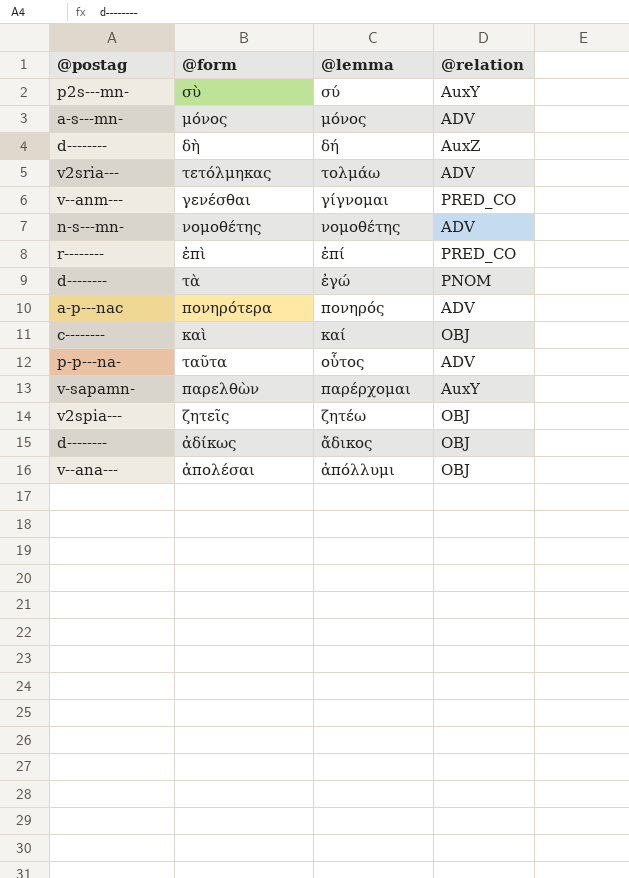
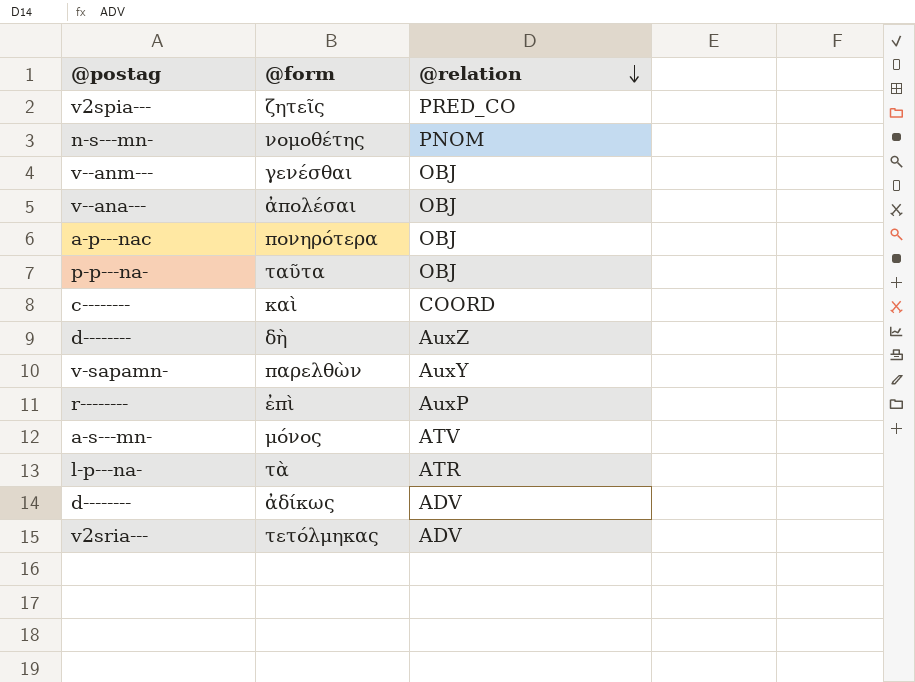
row order: none -> @relation descending
column @lemma | position: 3 -> none
row σὺ: p2s---mn- | σύ | AuxY -> none
ζητεῖς | @relation: OBJ -> PRED_CO
νομοθέτης | @relation: ADV -> PNOM
γενέσθαι | @relation: PRED_CO -> OBJ
πονηρότερα | @relation: ADV -> OBJ
ταῦτα | @relation: ADV -> OBJ
καὶ | @relation: OBJ -> COORD
ἐπὶ | @relation: PRED_CO -> AuxP
μόνος | @relation: ADV -> ATV
τὰ | @postag: d-------- -> l-p---na-
τὰ | @relation: PNOM -> ATR
ἀδίκως | @relation: OBJ -> ADV

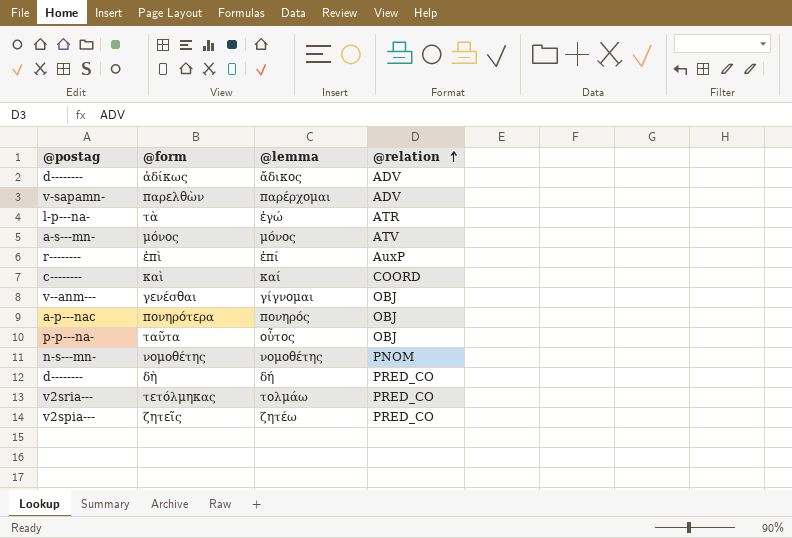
row order: @relation descending -> @relation ascending
column @lemma | position: none -> 3
row ἀπολέσαι: v--ana--- | OBJ -> none
παρελθὼν | @relation: AuxY -> ADV
δὴ | @relation: AuxZ -> PRED_CO
τετόλμηκας | @relation: ADV -> PRED_CO

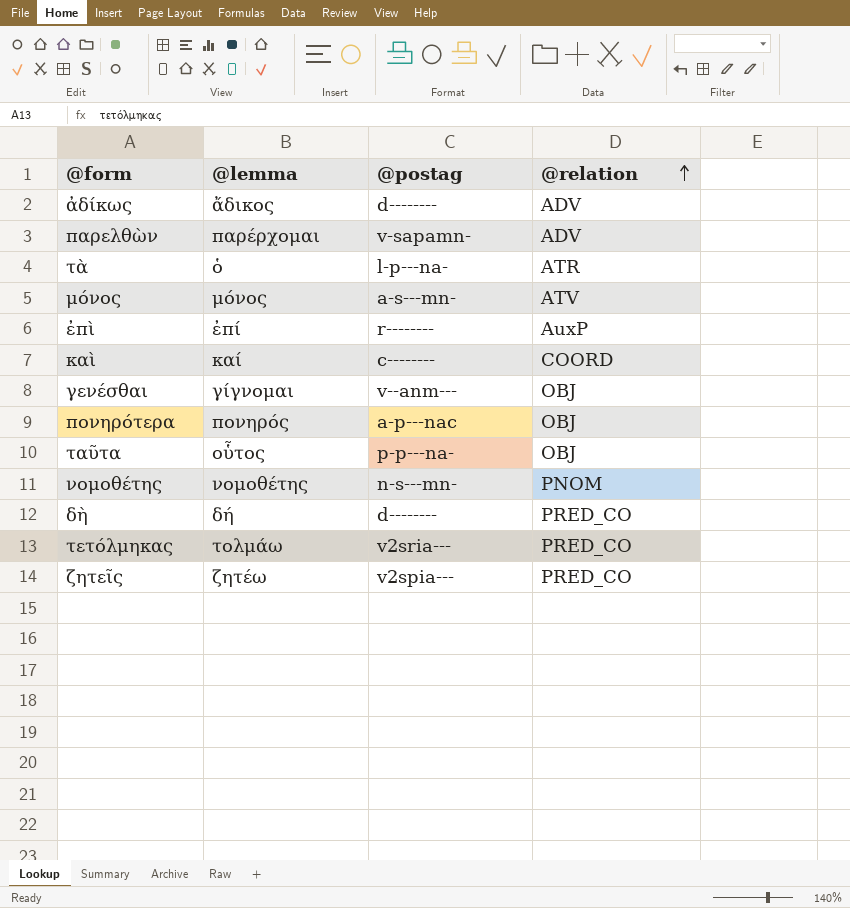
column @postag | position: 1 -> 3
τὰ | @lemma: ἐγώ -> ὁ

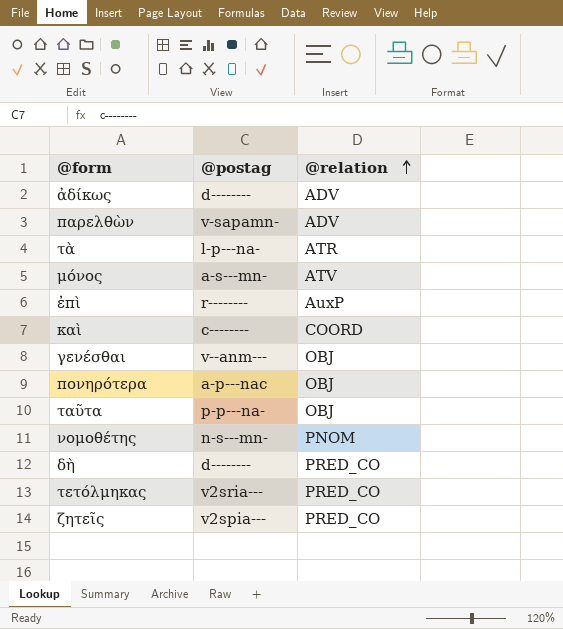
column @lemma | position: 2 -> none

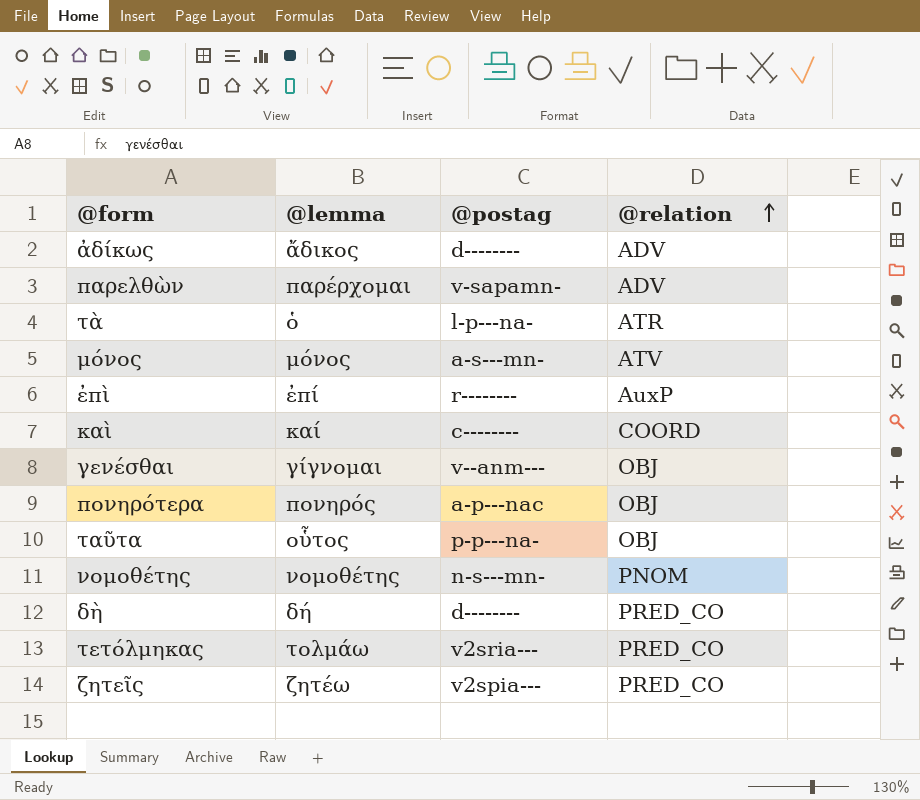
column @lemma | position: none -> 2

